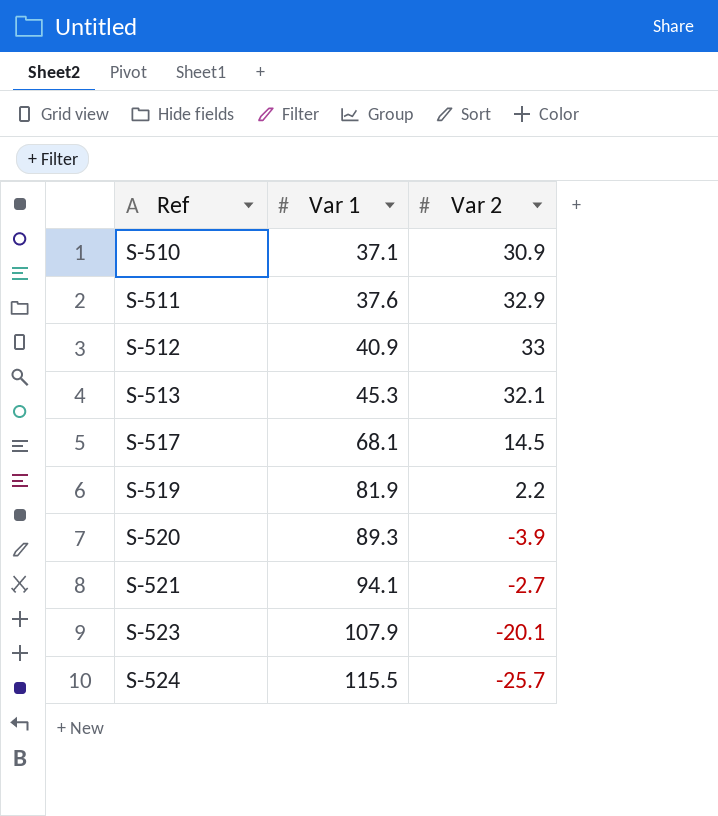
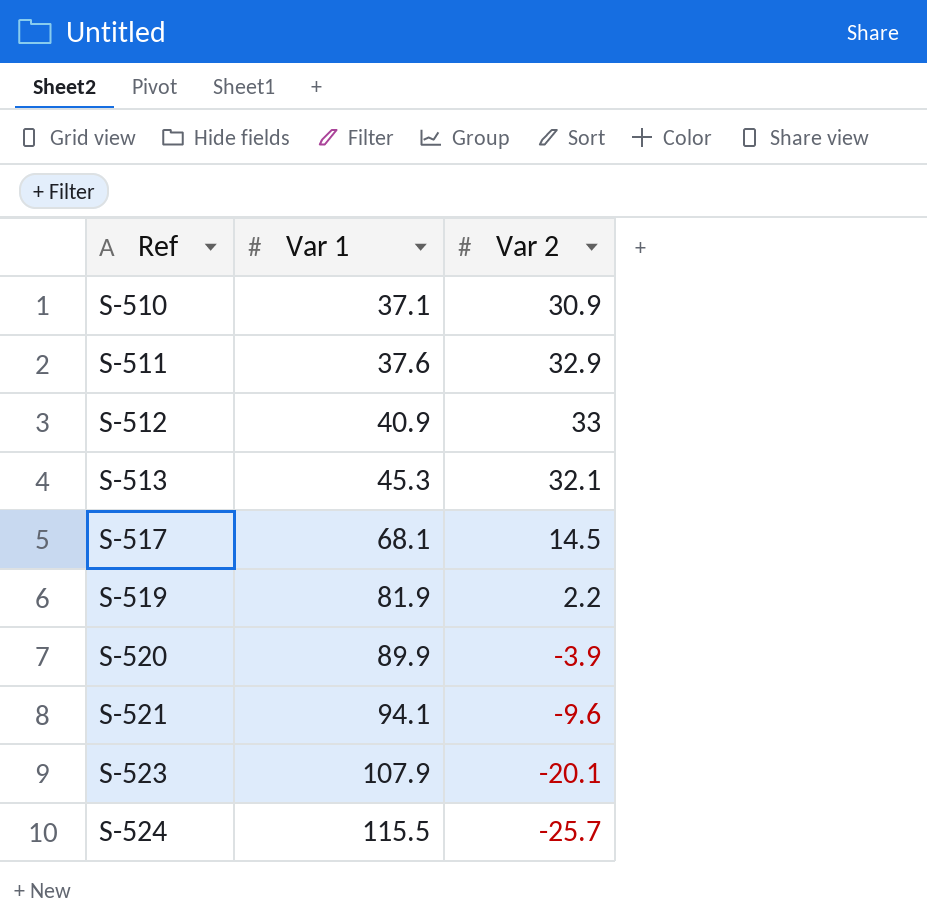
S-520 | Var 1: 89.3 -> 89.9
S-521 | Var 2: -2.7 -> -9.6

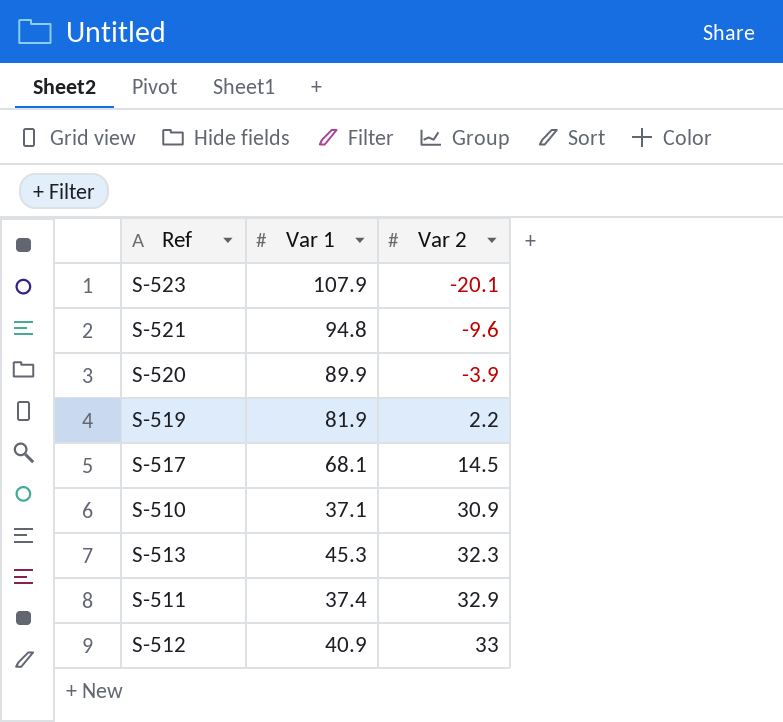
row order: Ref ascending -> Var 2 ascending
row S-524: 115.5 | -25.7 -> none
S-521 | Var 1: 94.1 -> 94.8
S-513 | Var 2: 32.1 -> 32.3
S-511 | Var 1: 37.6 -> 37.4

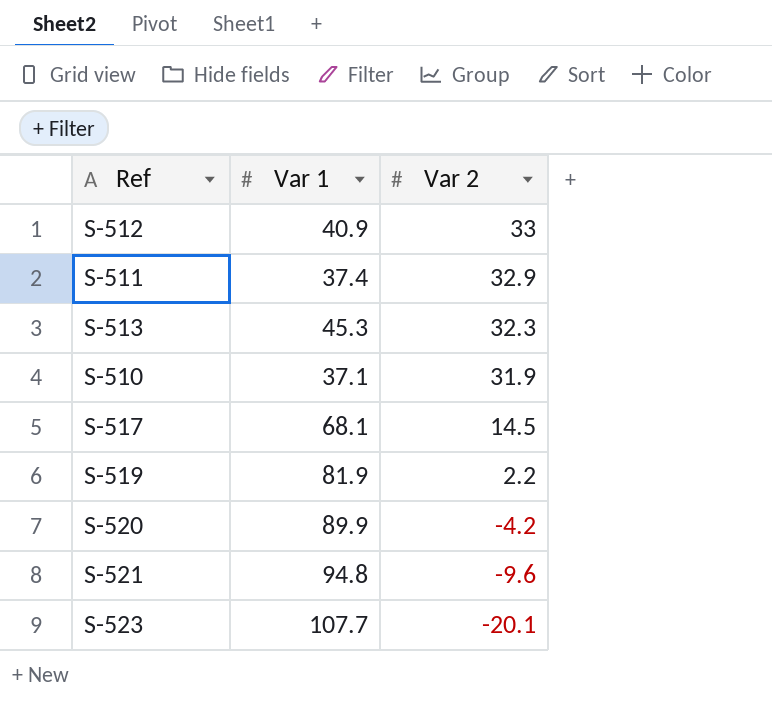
row order: Var 2 ascending -> Var 2 descending
S-510 | Var 2: 30.9 -> 31.9
S-520 | Var 2: -3.9 -> -4.2
S-523 | Var 1: 107.9 -> 107.7

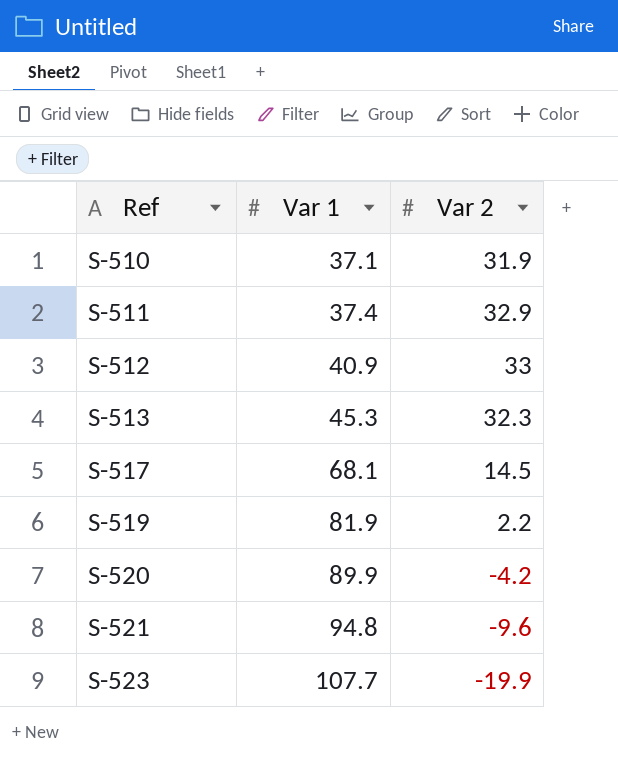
row order: Var 2 descending -> Ref ascending
S-523 | Var 2: -20.1 -> -19.9

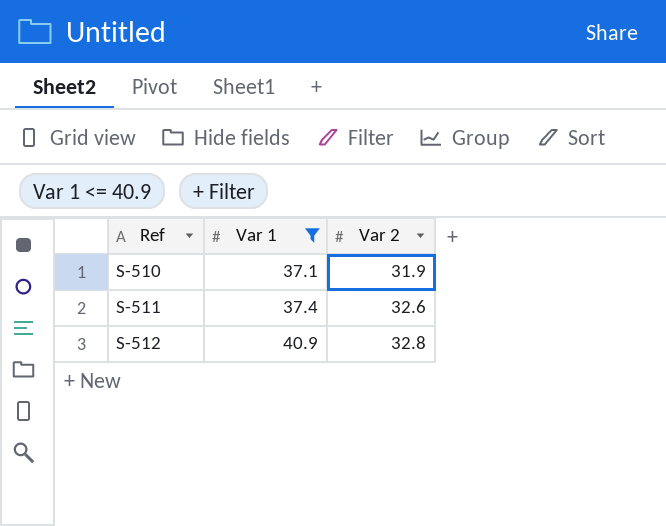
filter: none -> Var 1 <= 40.9
S-511 | Var 2: 32.9 -> 32.6
S-512 | Var 2: 33 -> 32.8

